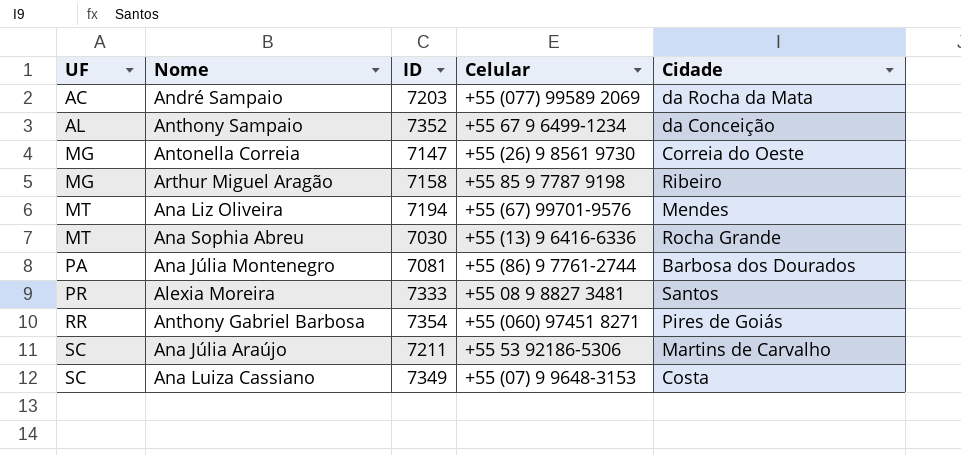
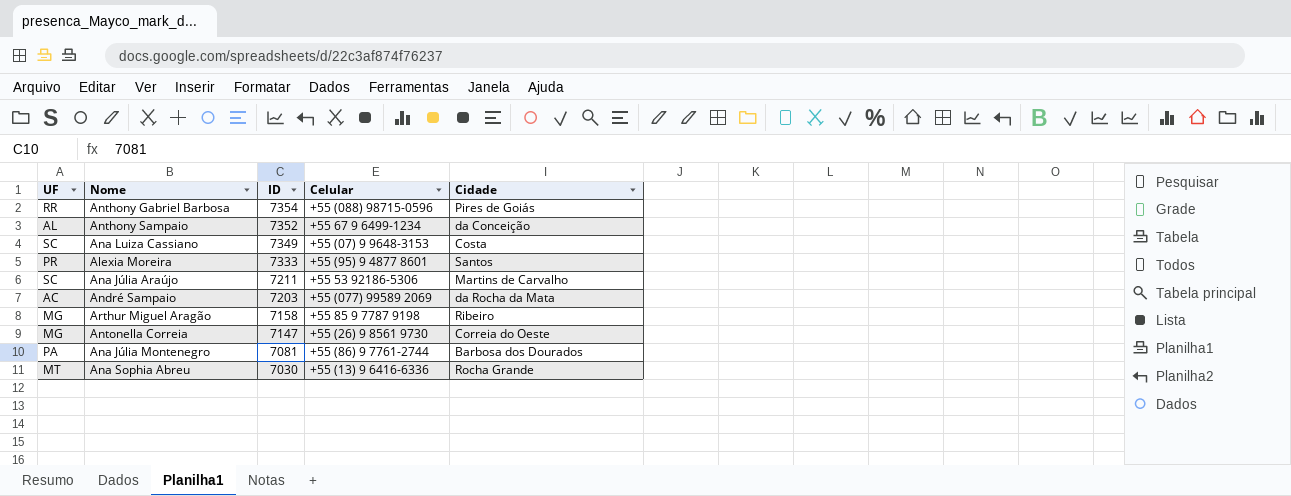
row order: UF ascending -> ID descending
row Ana Liz Oliveira: MT | 7194 | +55 (67) 99701-9576 | Mendes -> none
Anthony Gabriel Barbosa | Celular: +55 (060) 97451 8271 -> +55 (088) 98715-0596
Alexia Moreira | Celular: +55 08 9 8827 3481 -> +55 (95) 9 4877 8601

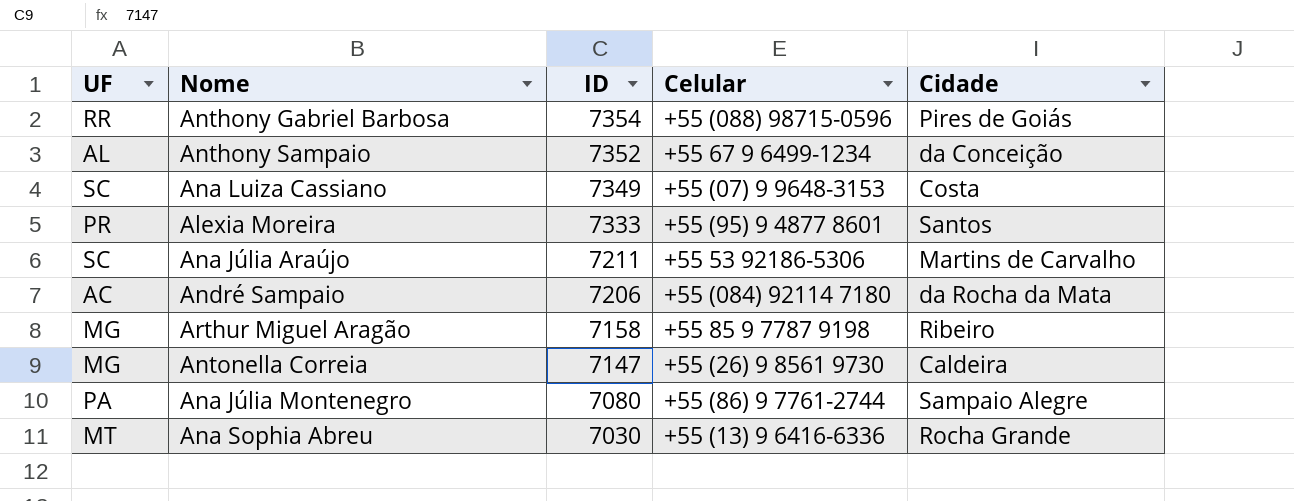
André Sampaio | ID: 7203 -> 7206
André Sampaio | Celular: +55 (077) 99589 2069 -> +55 (084) 92114 7180
Antonella Correia | Cidade: Correia do Oeste -> Caldeira
Ana Júlia Montenegro | ID: 7081 -> 7080
Ana Júlia Montenegro | Cidade: Barbosa dos Dourados -> Sampaio Alegre

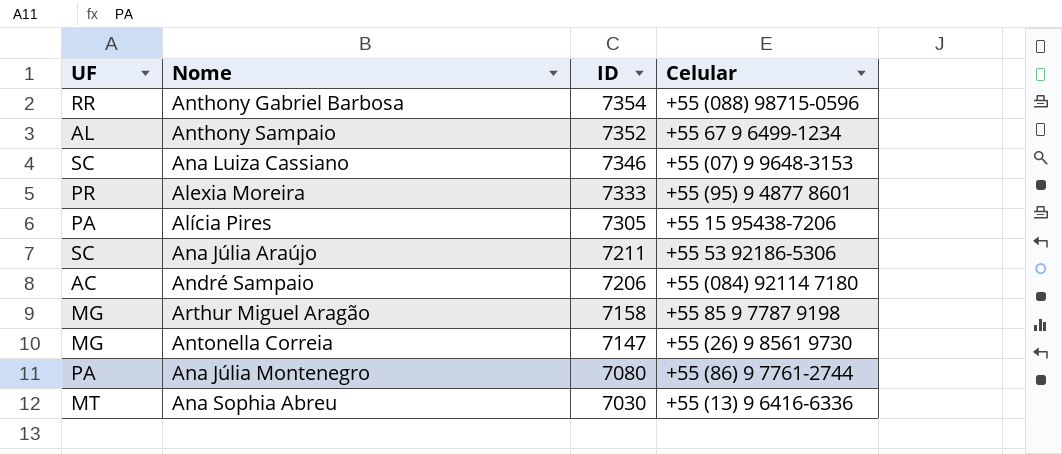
column Cidade | position: 5 -> none
Ana Luiza Cassiano | ID: 7349 -> 7346
row Alícia Pires: none -> PA | 7305 | +55 15 95438-7206

